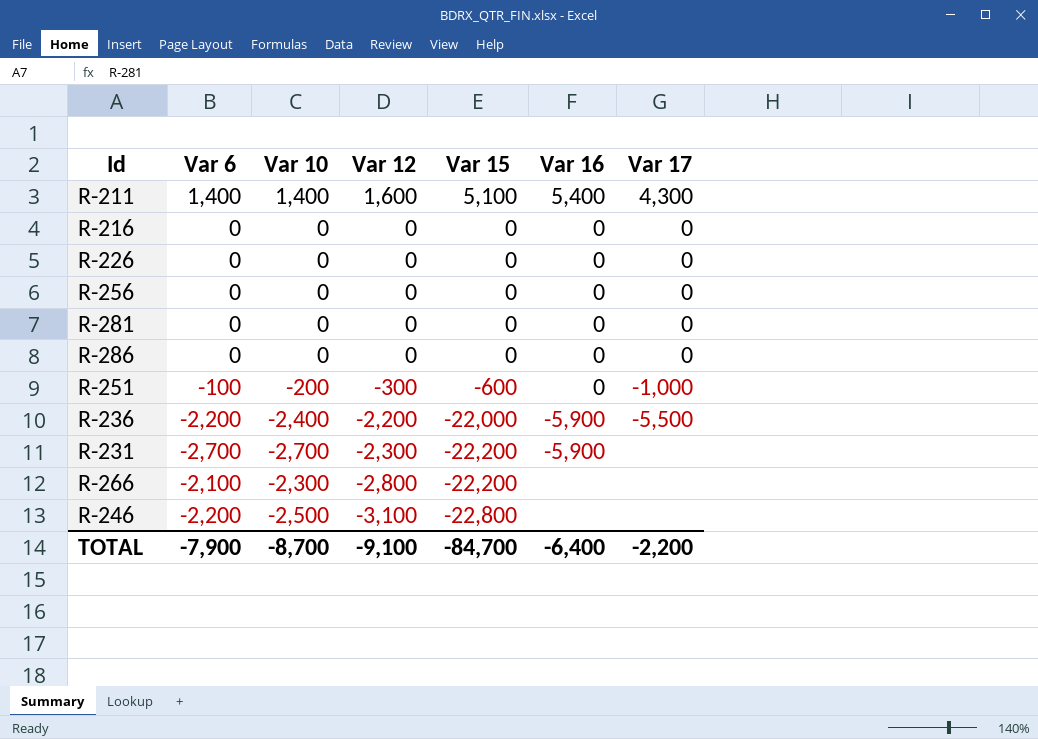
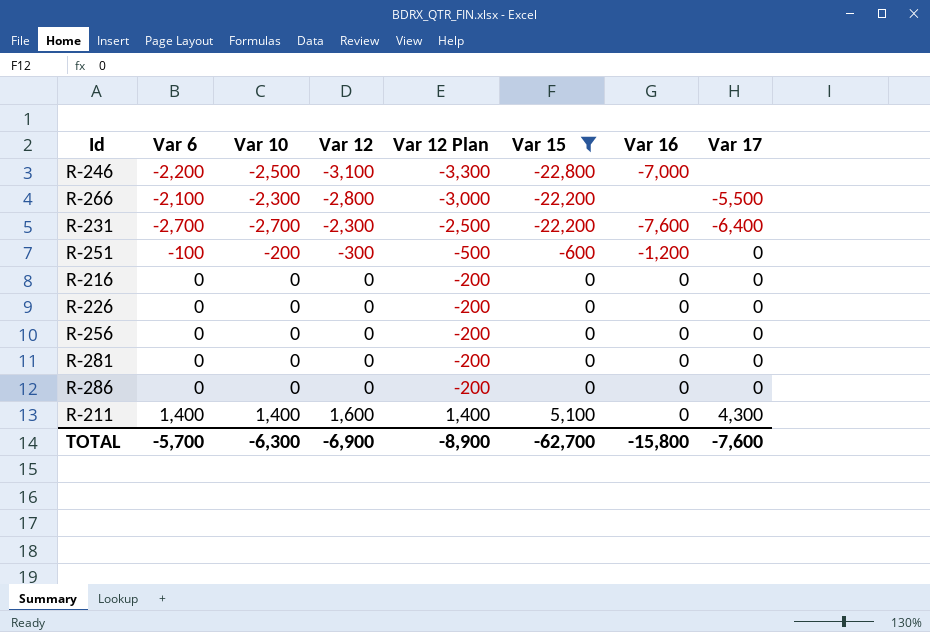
filter: none -> Var 15 != -22,000
row order: Var 12 descending -> Var 12 ascending
column Var 12 Plan | formula: none -> [Var 12] - 200
R-246 | Var 16: none -> -7,000
R-266 | Var 17: none -> -5,500
R-231 | Var 16: -5,900 -> -7,600
R-231 | Var 17: none -> -6,400
R-251 | Var 16: 0 -> -1,200
R-251 | Var 17: -1,000 -> 0
R-211 | Var 16: 5,400 -> 0
TOTAL | Var 6: -7,900 -> -5,700
TOTAL | Var 10: -8,700 -> -6,300
TOTAL | Var 12: -9,100 -> -6,900
TOTAL | Var 15: -84,700 -> -62,700
TOTAL | Var 16: -6,400 -> -15,800
TOTAL | Var 17: -2,200 -> -7,600

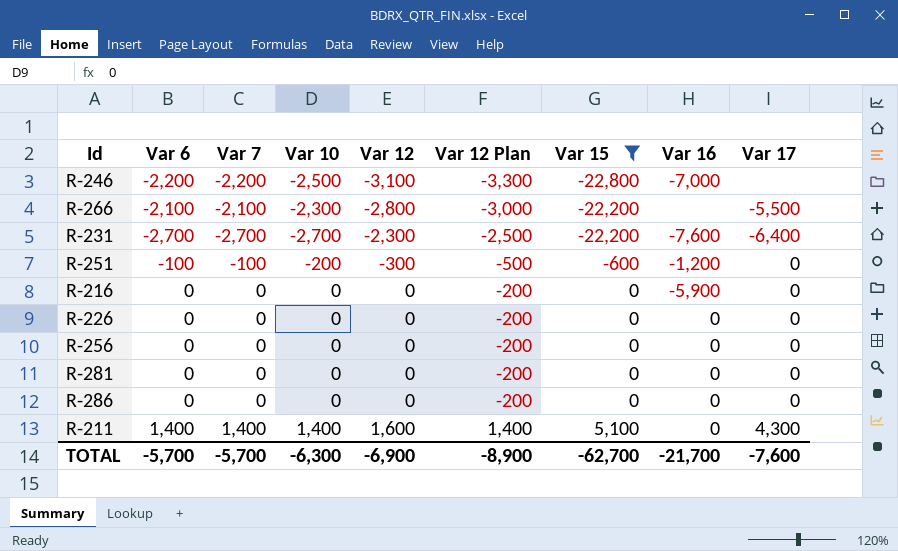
column Var 7 | position: none -> 3
R-216 | Var 16: 0 -> -5,900
TOTAL | Var 16: -15,800 -> -21,700

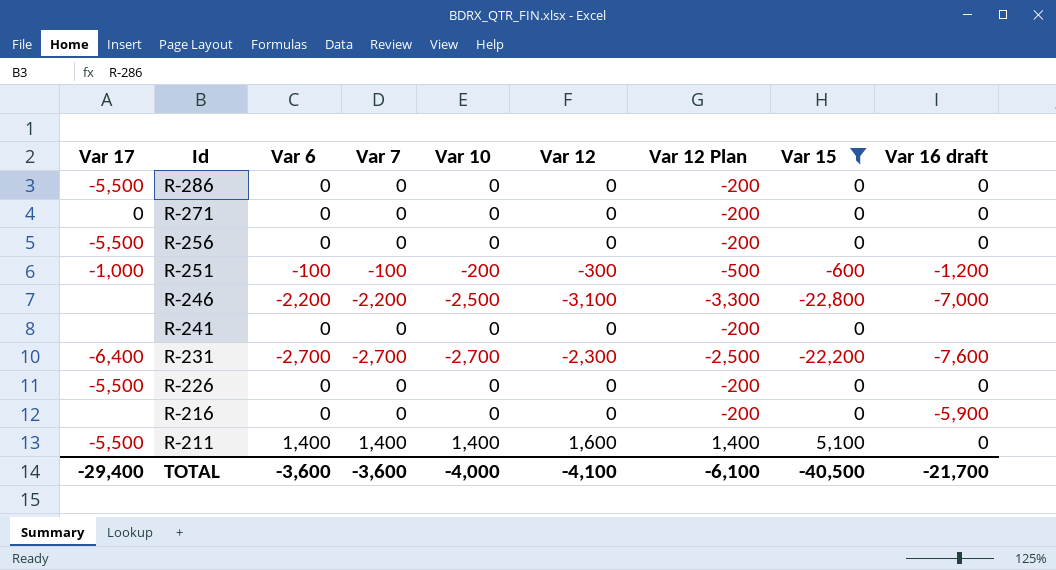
row order: Var 12 ascending -> Id descending
column Var 17 | position: 9 -> 1
column name: Var 16 -> Var 16 draft
row R-266: -2,100 | -2,100 | -2,300 | -2,800 | -3,000 | -22,200 | none | -5,500 -> none
row R-281: 0 | 0 | 0 | 0 | -200 | 0 | 0 | 0 -> none
R-286 | Var 17: 0 -> -5,500
row R-271: none -> 0 | 0 | 0 | 0 | 0 | -200 | 0 | 0
R-256 | Var 17: 0 -> -5,500
R-251 | Var 17: 0 -> -1,000
row R-241: none -> none | 0 | 0 | 0 | 0 | -200 | 0 | none
R-226 | Var 17: 0 -> -5,500
R-216 | Var 17: 0 -> none
R-211 | Var 17: 4,300 -> -5,500
TOTAL | Var 17: -7,600 -> -29,400
TOTAL | Var 6: -5,700 -> -3,600
TOTAL | Var 7: -5,700 -> -3,600
TOTAL | Var 10: -6,300 -> -4,000
TOTAL | Var 12: -6,900 -> -4,100
TOTAL | Var 12 Plan: -8,900 -> -6,100
TOTAL | Var 15: -62,700 -> -40,500

